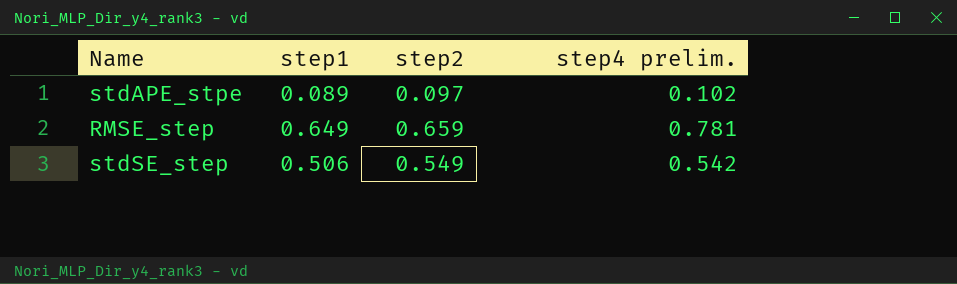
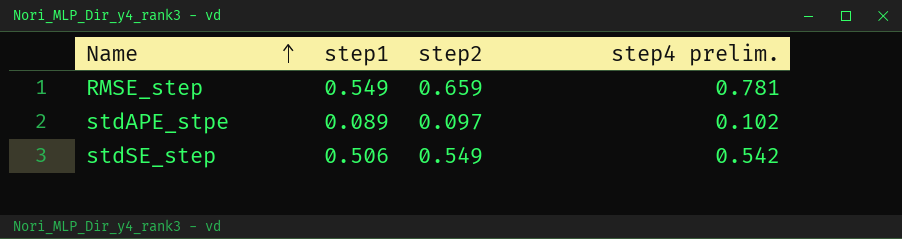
row order: none -> Name ascending
RMSE_step | step1: 0.649 -> 0.549

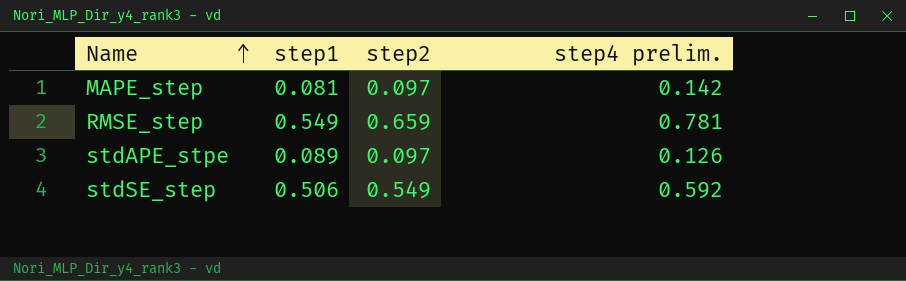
row MAPE_step: none -> 0.081 | 0.097 | 0.142
stdAPE_stpe | step4 prelim.: 0.102 -> 0.126
stdSE_step | step4 prelim.: 0.542 -> 0.592

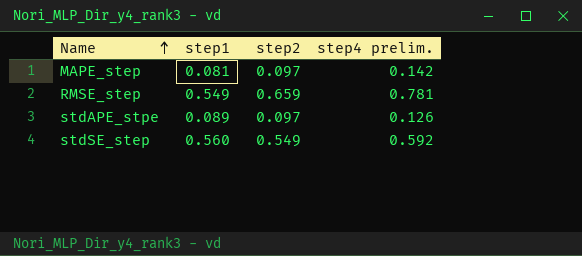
stdSE_step | step1: 0.506 -> 0.560

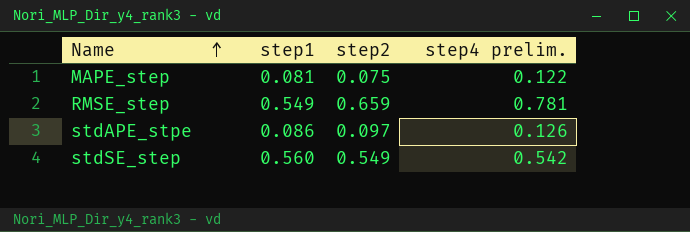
MAPE_step | step2: 0.097 -> 0.075
MAPE_step | step4 prelim.: 0.142 -> 0.122
stdAPE_stpe | step1: 0.089 -> 0.086
stdSE_step | step4 prelim.: 0.592 -> 0.542

